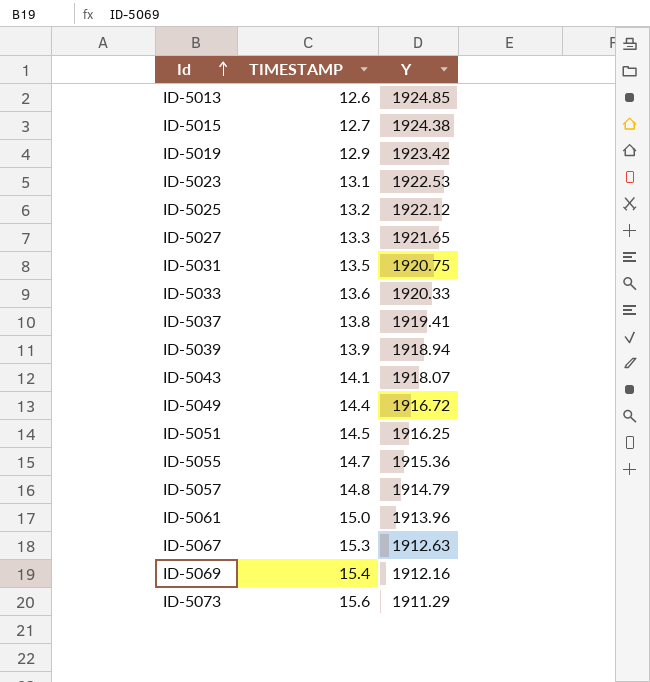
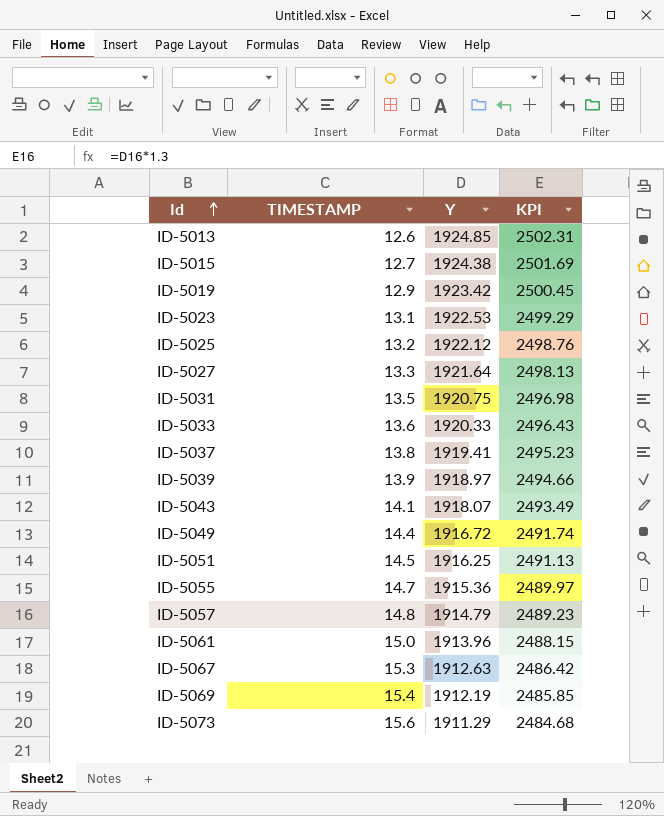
column KPI | formula: none -> [Y] * 1.3
ID-5027 | Y: 1921.65 -> 1921.64
ID-5039 | Y: 1918.94 -> 1918.97
ID-5069 | Y: 1912.16 -> 1912.19

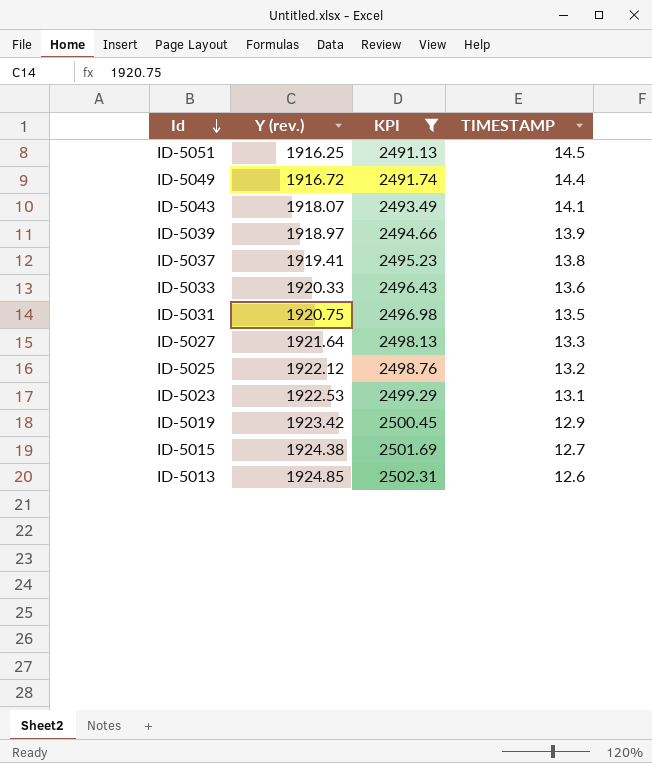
filter: none -> KPI >= 2491.13
row order: Id ascending -> Id descending
column name: Y -> Y (rev.)
column TIMESTAMP | position: 2 -> 4

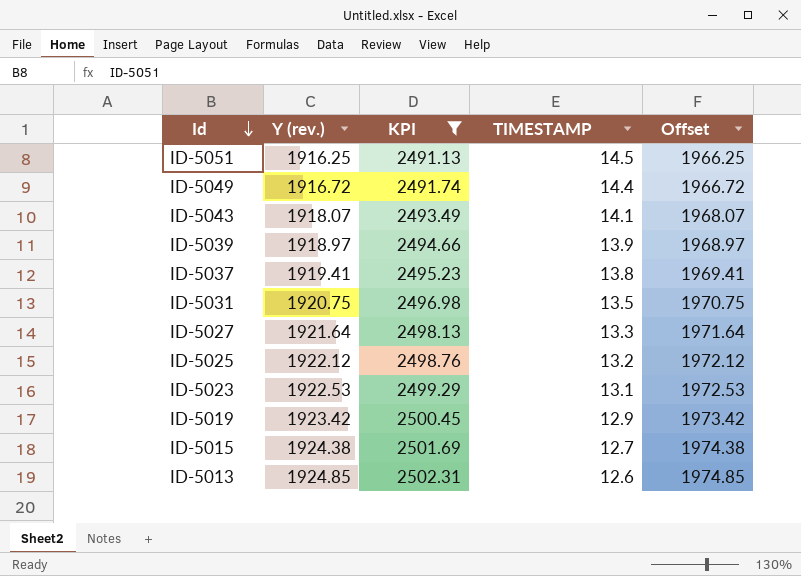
column Offset | formula: none -> [Y (rev.)] + 50
row ID-5033: 1920.33 | 2496.43 | 13.6 -> none

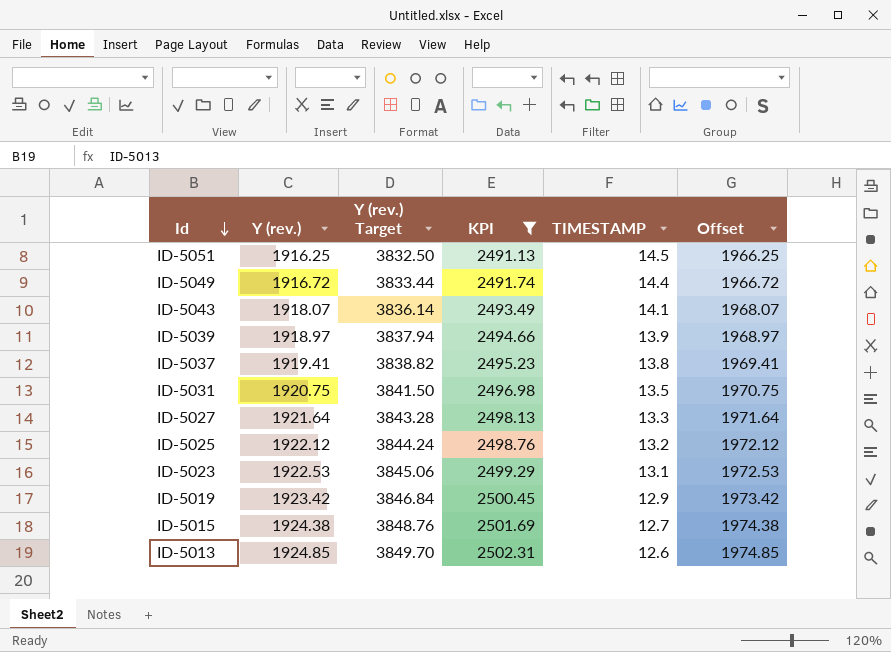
column Y (rev.) Target | formula: none -> [Y (rev.)] * 2

